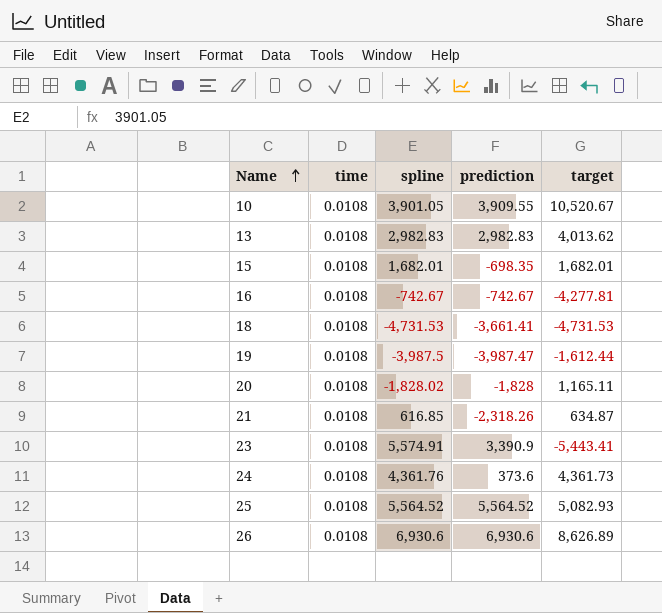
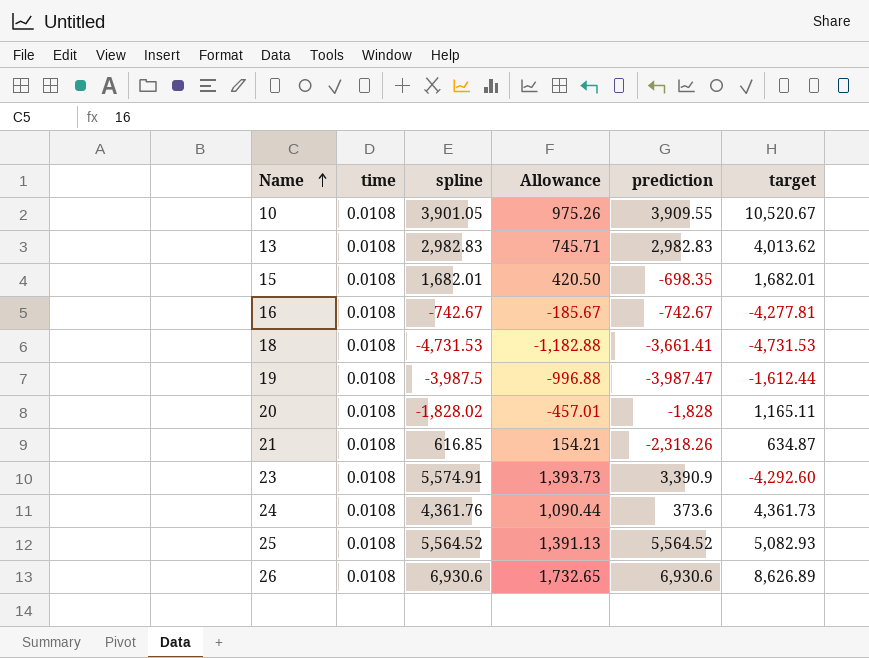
column Allowance | formula: none -> [spline] * 0.25
23 | target: -5,443.41 -> -4,292.60

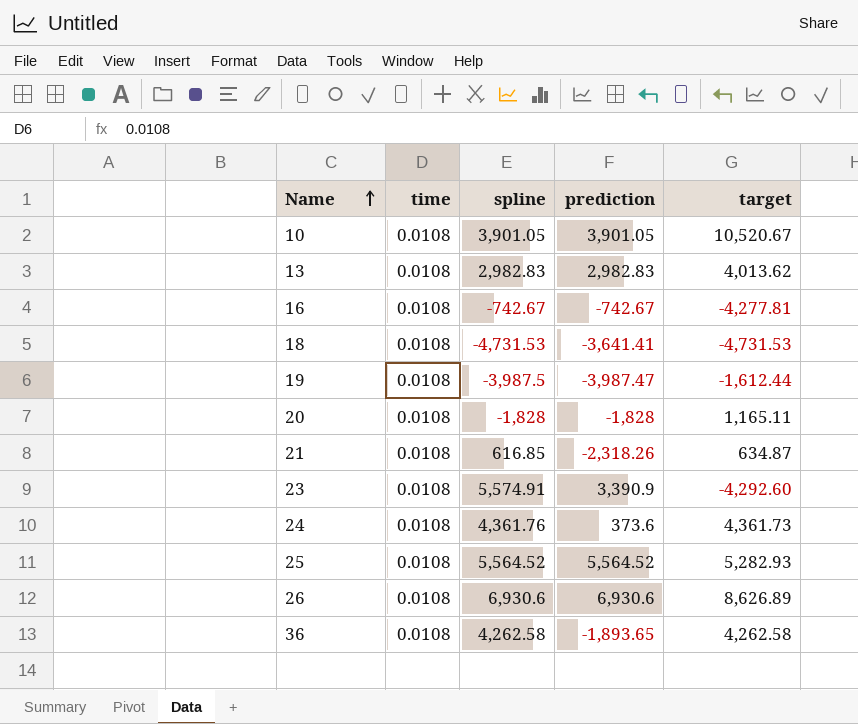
column Allowance | formula: [spline] * 0.25 -> none
row 15: 0.0108 | 1,682.01 | 420.50 | -698.35 | 1,682.01 -> none
10 | prediction: 3,909.55 -> 3,901.05
18 | prediction: -3,661.41 -> -3,641.41
20 | spline: -1,828.02 -> -1,828
25 | target: 5,082.93 -> 5,282.93
row 36: none -> 0.0108 | 4,262.58 | -1,893.65 | 4,262.58

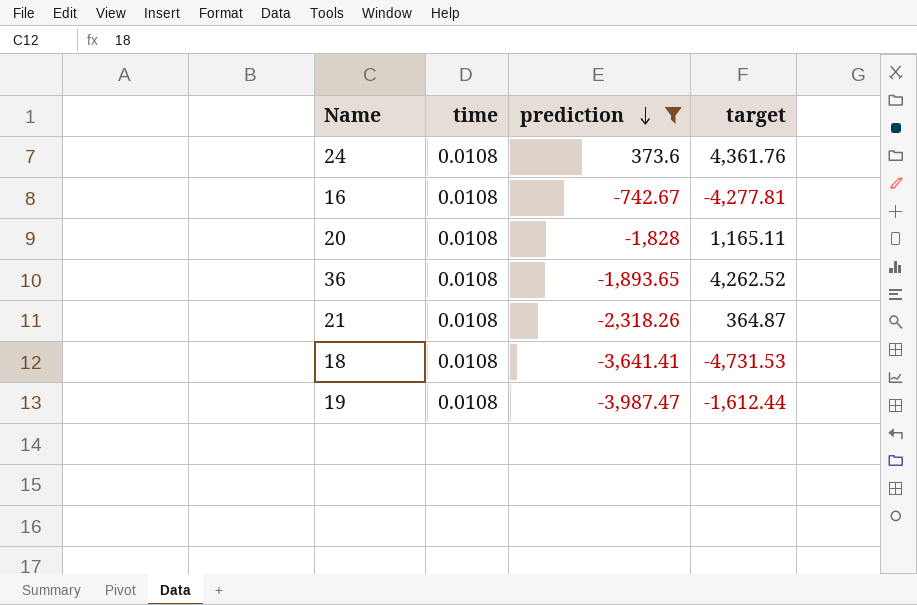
filter: none -> prediction <= 373.6
row order: Name ascending -> prediction descending
column spline | position: 3 -> none
24 | target: 4,361.73 -> 4,361.76
36 | target: 4,262.58 -> 4,262.52
21 | target: 634.87 -> 364.87

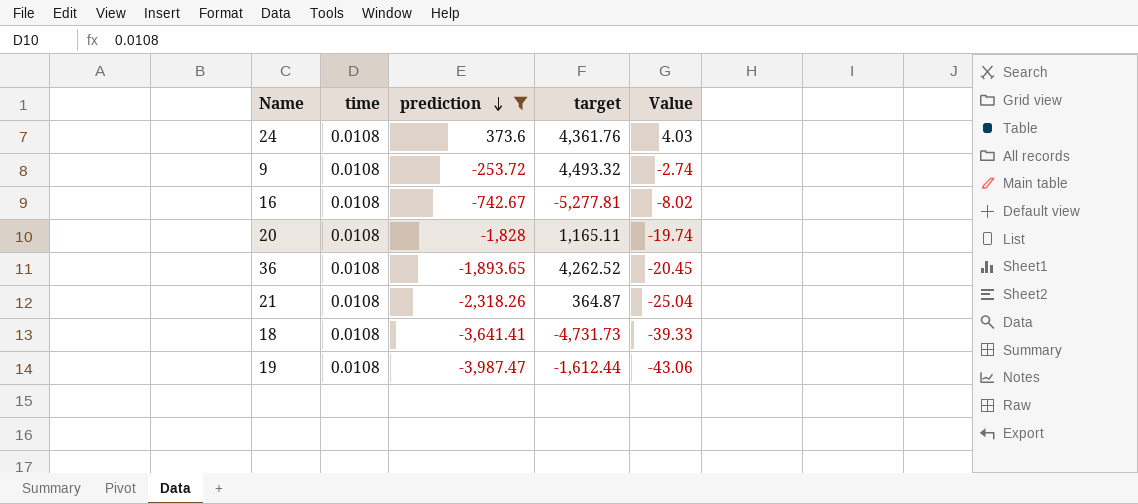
column Value | formula: none -> [time] * [prediction]
row 9: none -> 0.0108 | -253.72 | 4,493.32 | -2.74
16 | target: -4,277.81 -> -5,277.81
18 | target: -4,731.53 -> -4,731.73

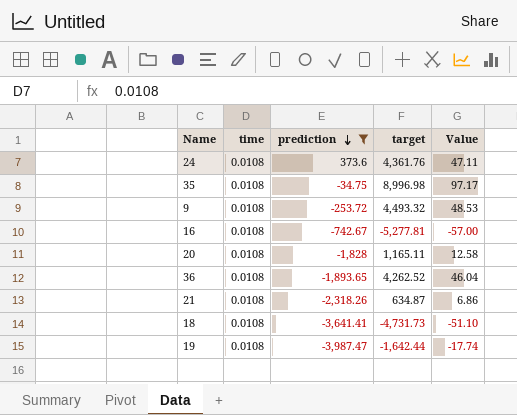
column Value | formula: [time] * [prediction] -> [time] * [target]
row 35: none -> 0.0108 | -34.75 | 8,996.98 | 97.17
21 | target: 364.87 -> 634.87
19 | target: -1,612.44 -> -1,642.44

